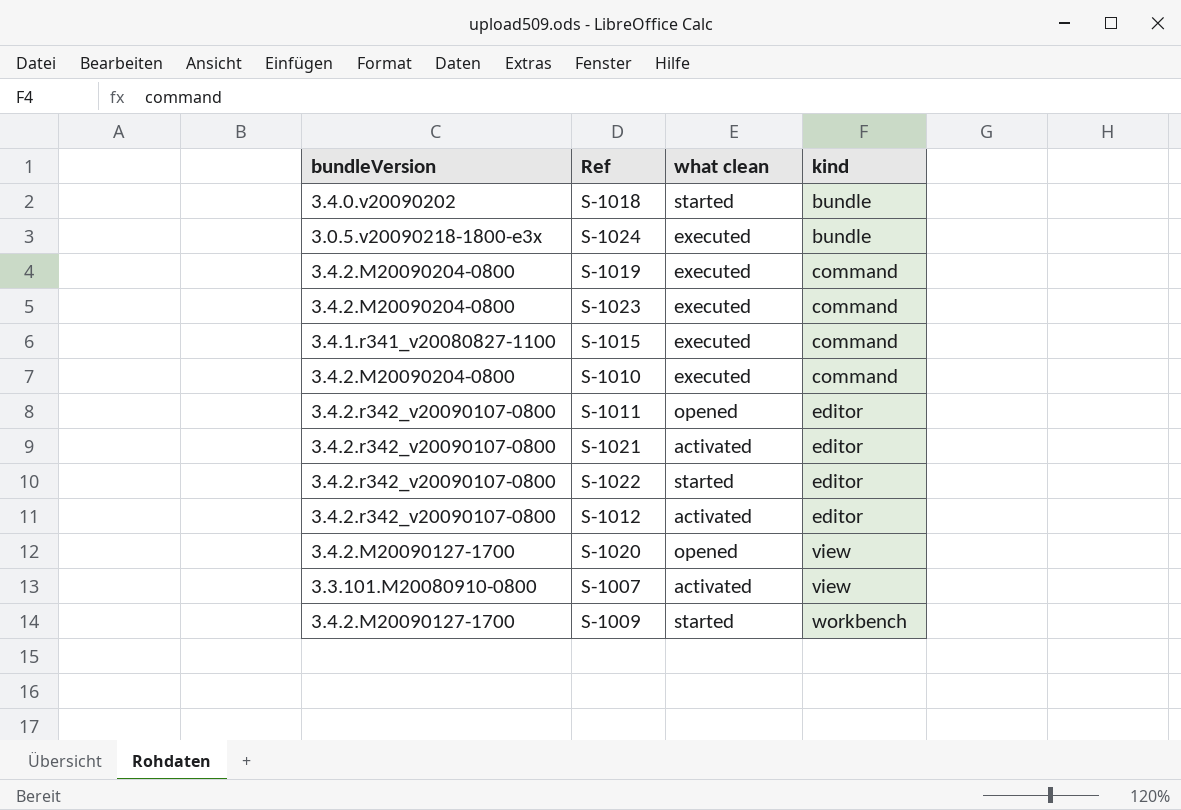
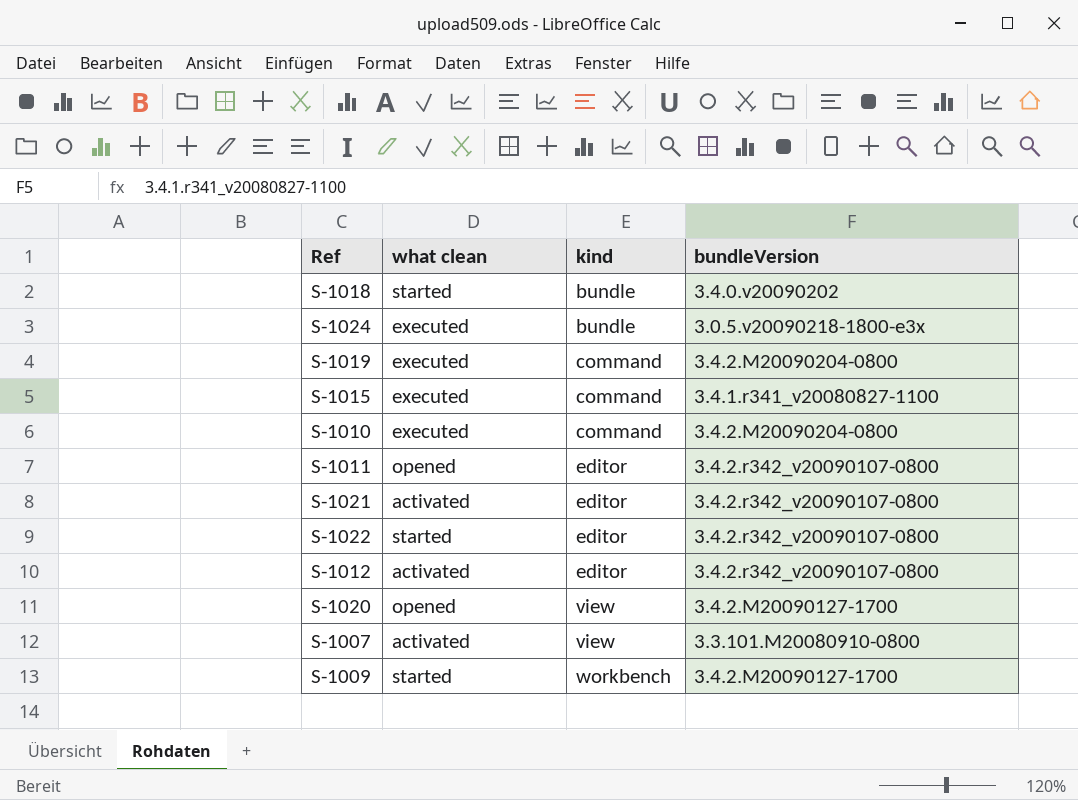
column bundleVersion | position: 1 -> 4
row S-1023: 3.4.2.M20090204-0800 | executed | command -> none

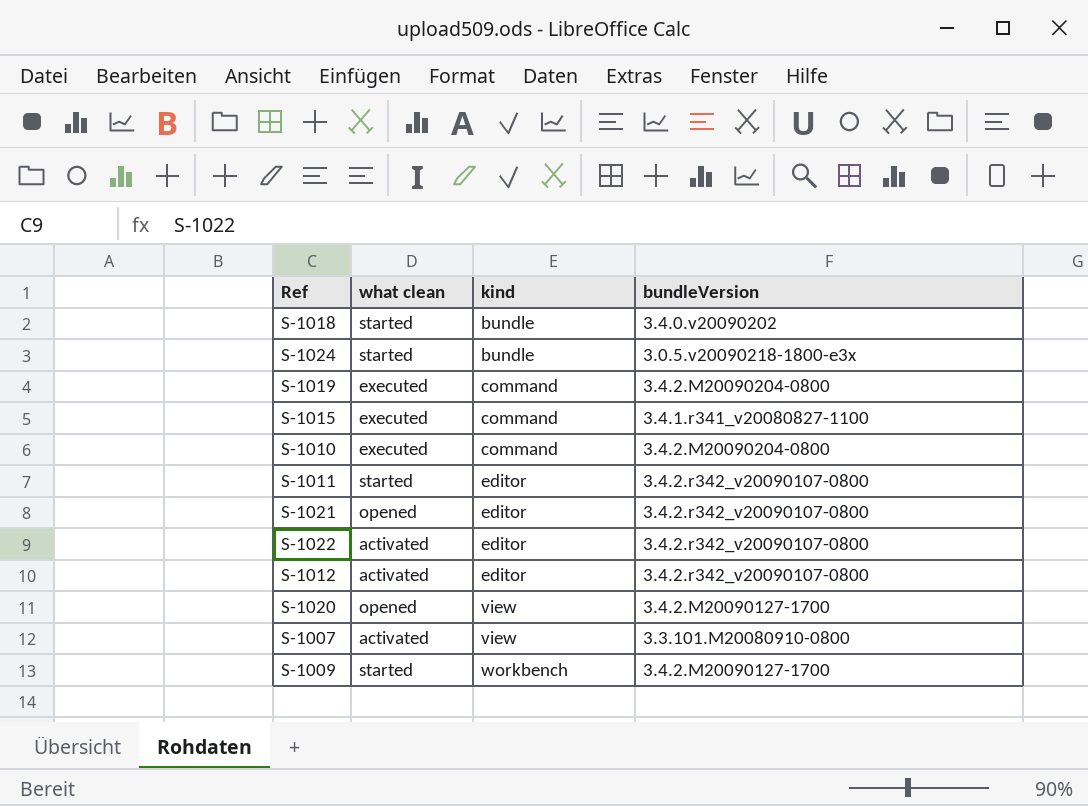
S-1024 | what clean: executed -> started
S-1011 | what clean: opened -> started
S-1021 | what clean: activated -> opened
S-1022 | what clean: started -> activated

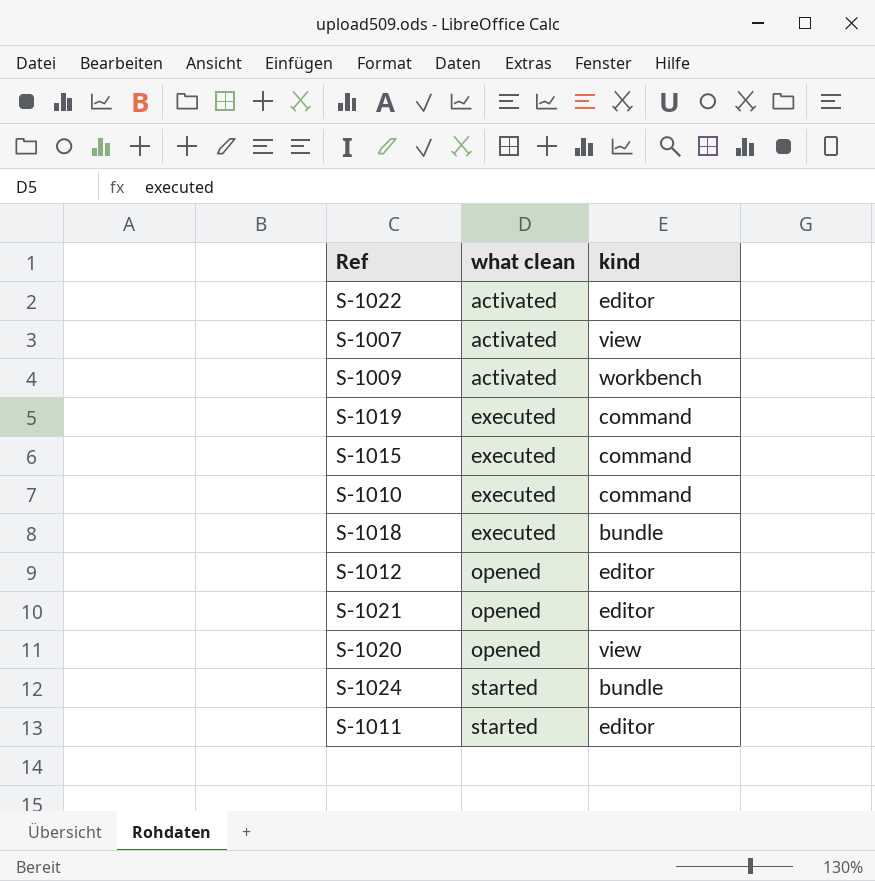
row order: kind ascending -> what clean ascending
column bundleVersion | position: 4 -> none
S-1009 | what clean: started -> activated
S-1018 | what clean: started -> executed
S-1012 | what clean: activated -> opened

